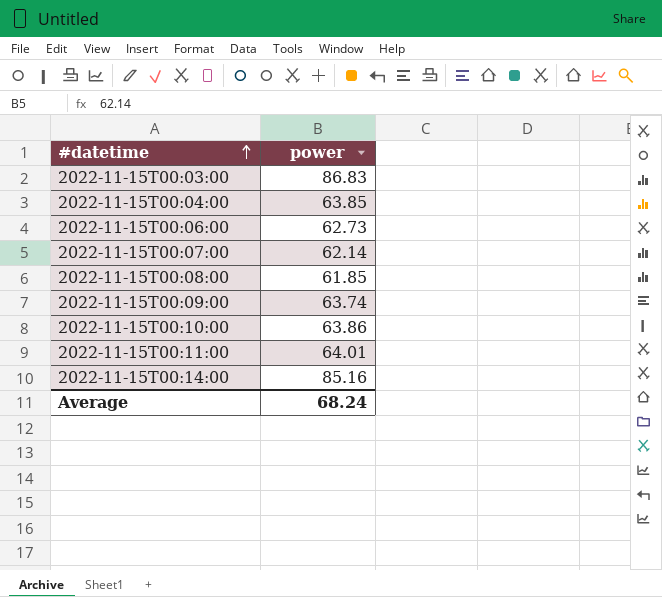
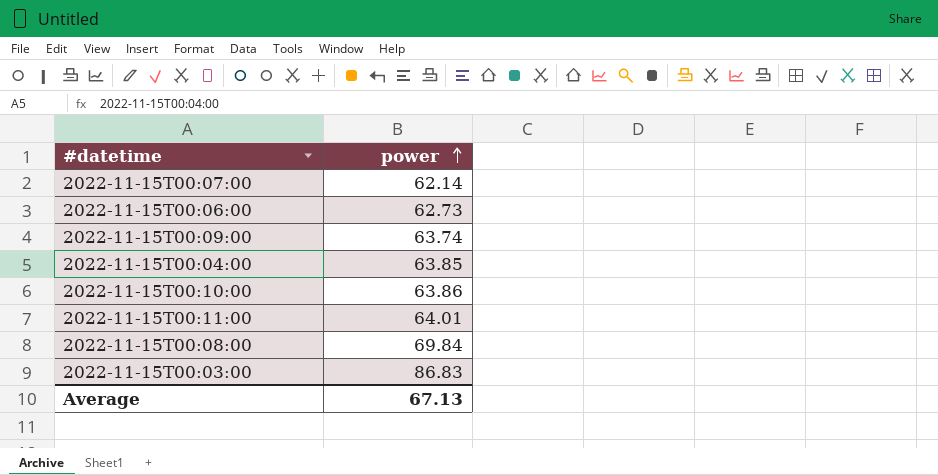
row order: #datetime ascending -> power ascending
row 2022-11-15T00:14:00: 85.16 -> none
2022-11-15T00:08:00 | power: 61.85 -> 69.84
Average | power: 68.24 -> 67.13

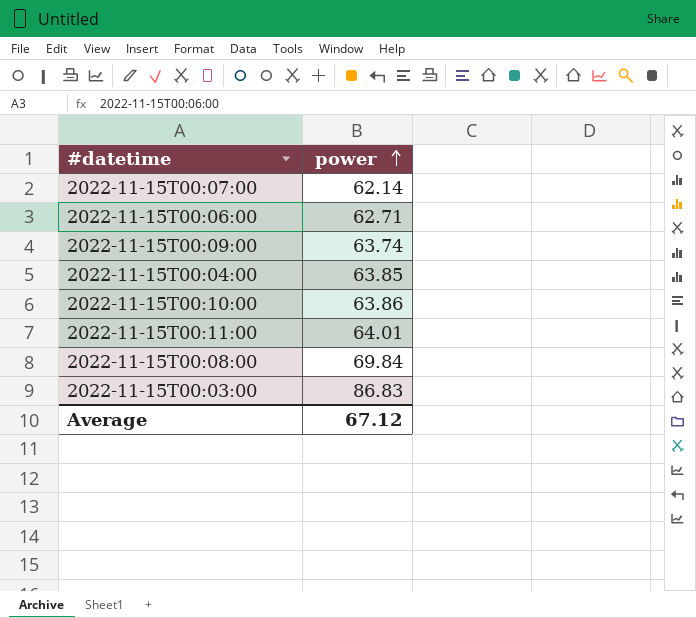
2022-11-15T00:06:00 | power: 62.73 -> 62.71
Average | power: 67.13 -> 67.12

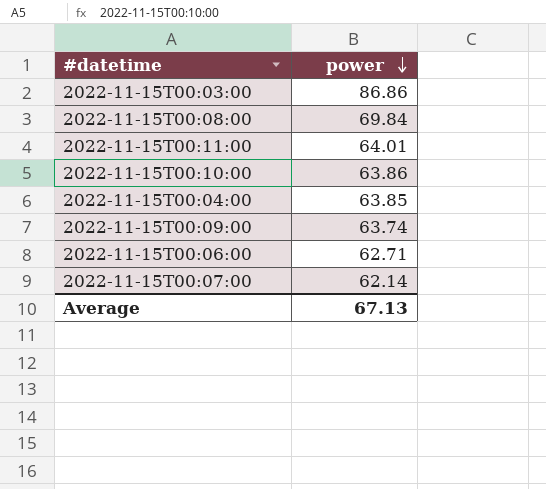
row order: power ascending -> power descending
2022-11-15T00:03:00 | power: 86.83 -> 86.86
Average | power: 67.12 -> 67.13

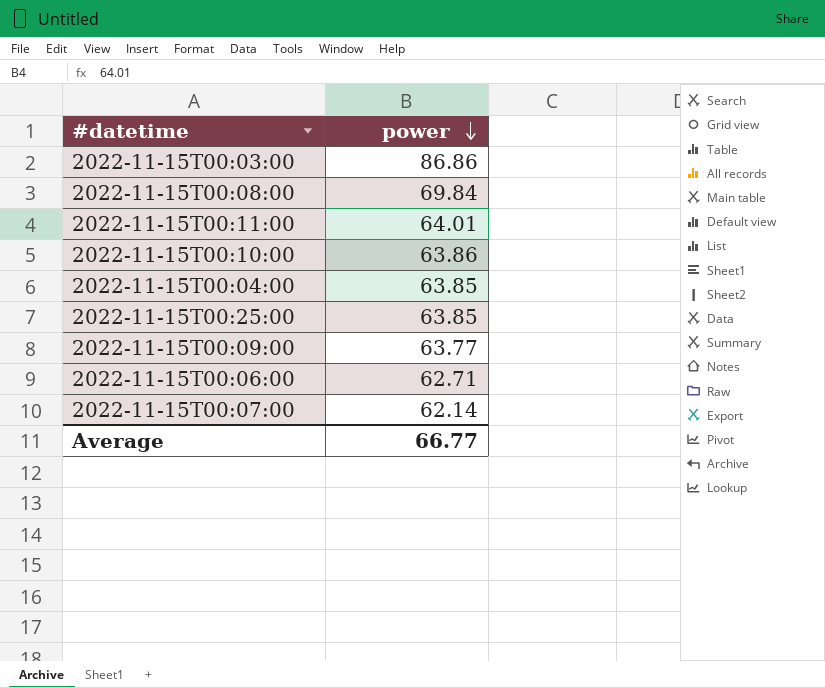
row 2022-11-15T00:25:00: none -> 63.85
2022-11-15T00:09:00 | power: 63.74 -> 63.77
Average | power: 67.13 -> 66.77

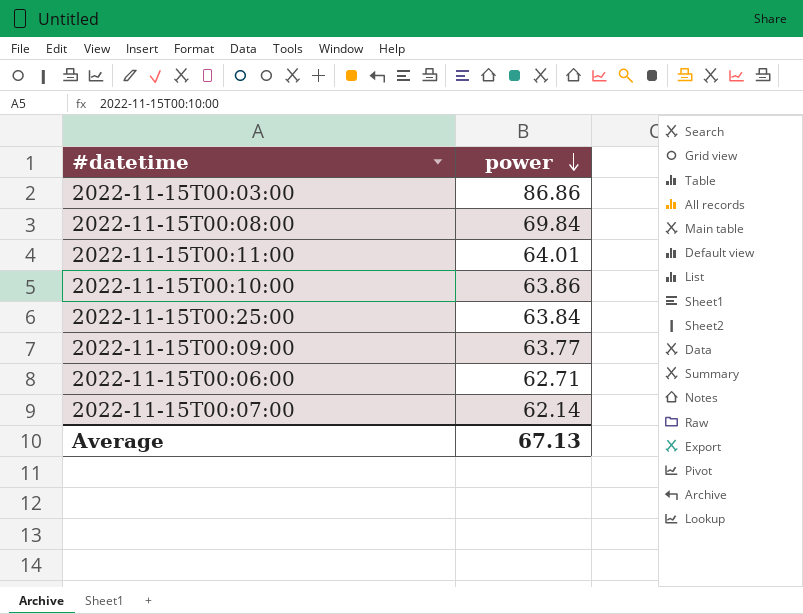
row 2022-11-15T00:04:00: 63.85 -> none
2022-11-15T00:25:00 | power: 63.85 -> 63.84
Average | power: 66.77 -> 67.13

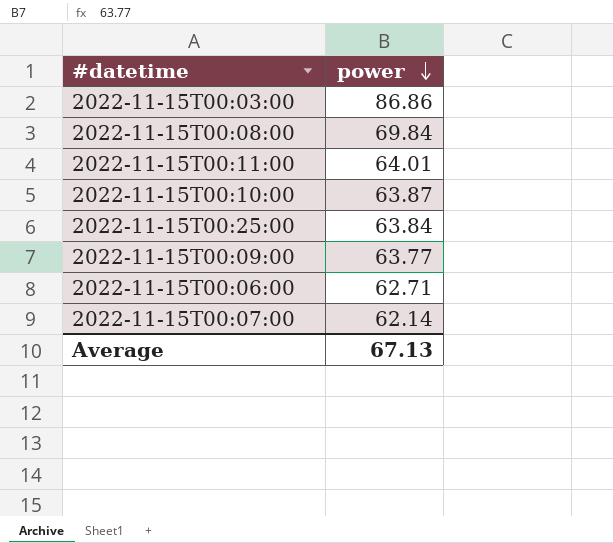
2022-11-15T00:10:00 | power: 63.86 -> 63.87

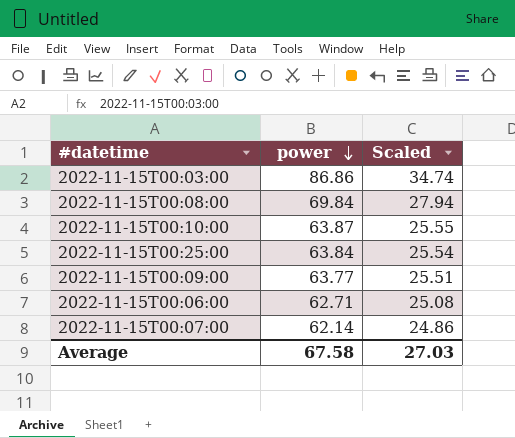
column Scaled | formula: none -> [power] * 0.4
row 2022-11-15T00:11:00: 64.01 -> none
Average | power: 67.13 -> 67.58

